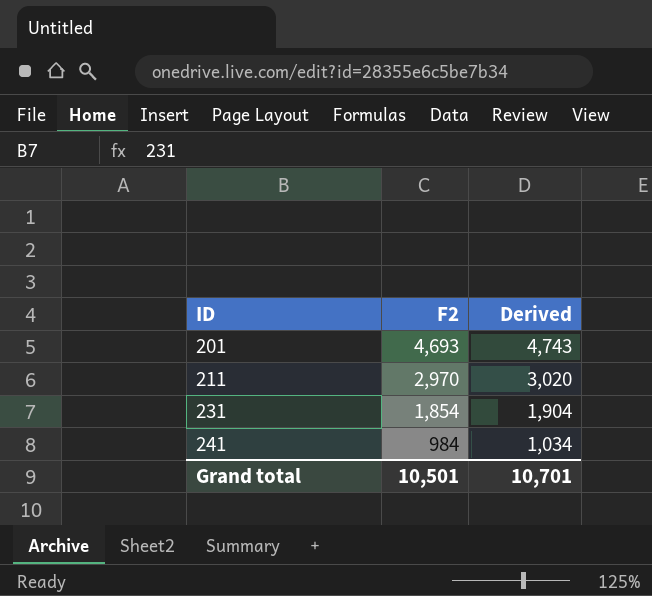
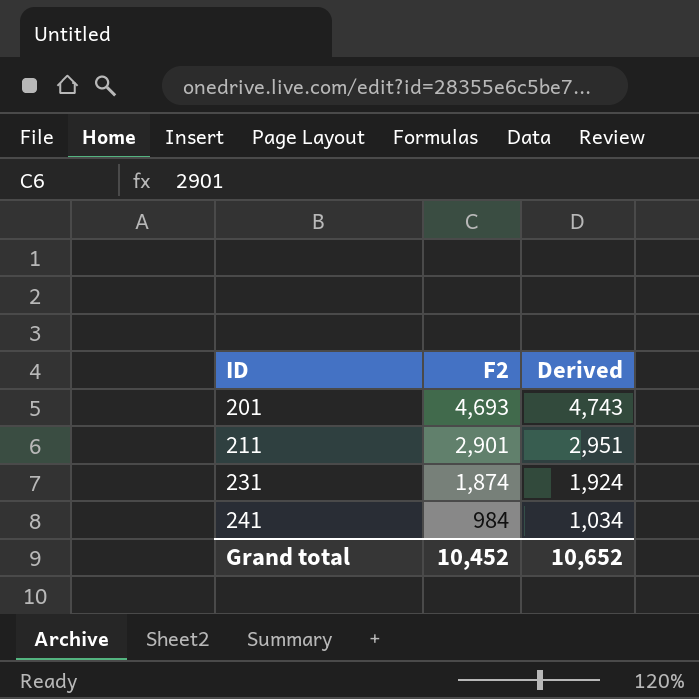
211 | F2: 2,970 -> 2,901
211 | Derived: 3,020 -> 2,951
231 | F2: 1,854 -> 1,874
231 | Derived: 1,904 -> 1,924
Grand total | F2: 10,501 -> 10,452
Grand total | Derived: 10,701 -> 10,652

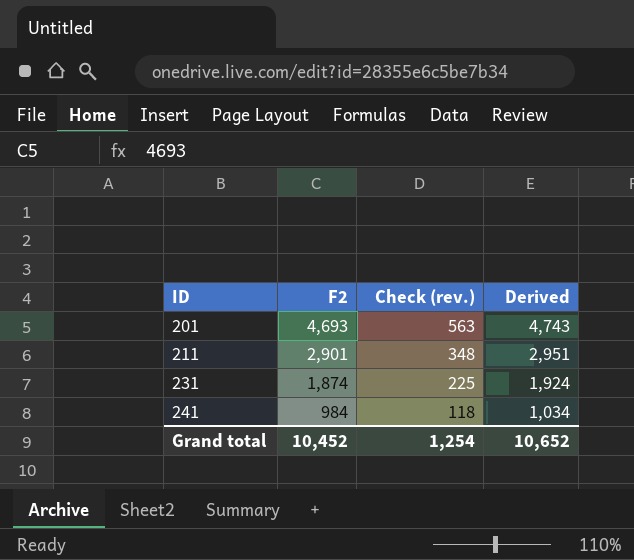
column Check (rev.) | formula: none -> [F2] * 0.12

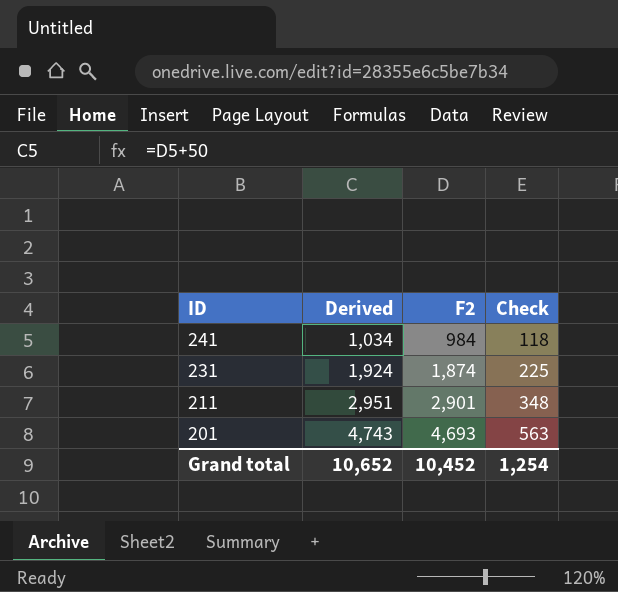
row order: ID ascending -> ID descending
column Derived | position: 4 -> 2
column name: Check (rev.) -> Check

